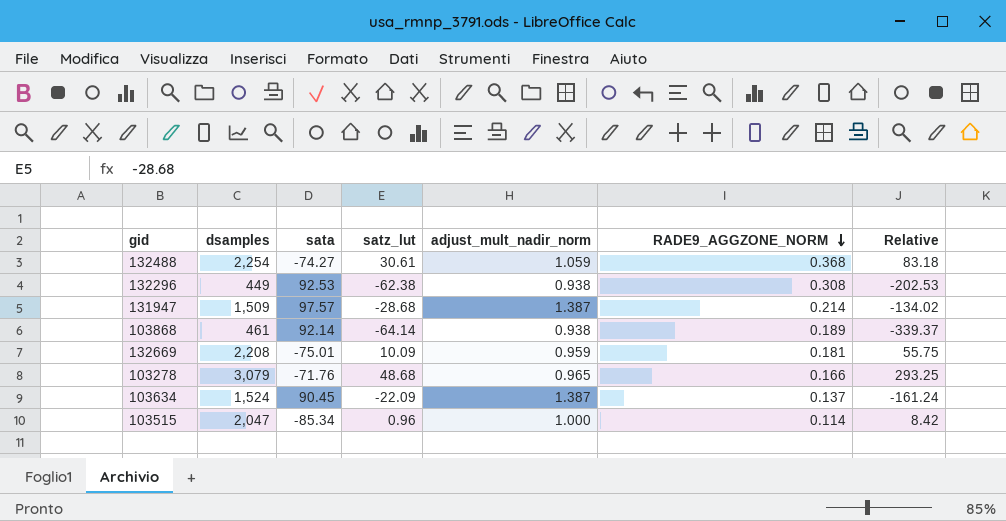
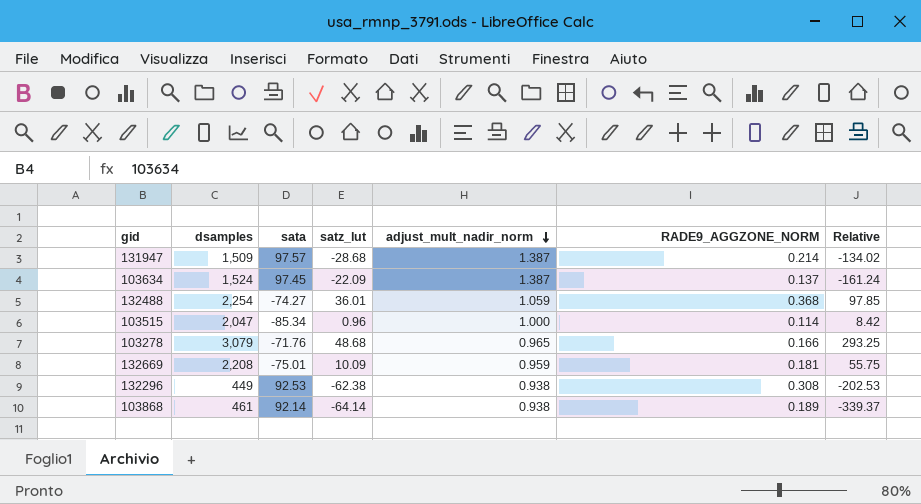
row order: RADE9_AGGZONE_NORM descending -> adjust_mult_nadir_norm descending
103634 | sata: 90.45 -> 97.45
132488 | satz_lut: 30.61 -> 36.01
132488 | Relative: 83.18 -> 97.85

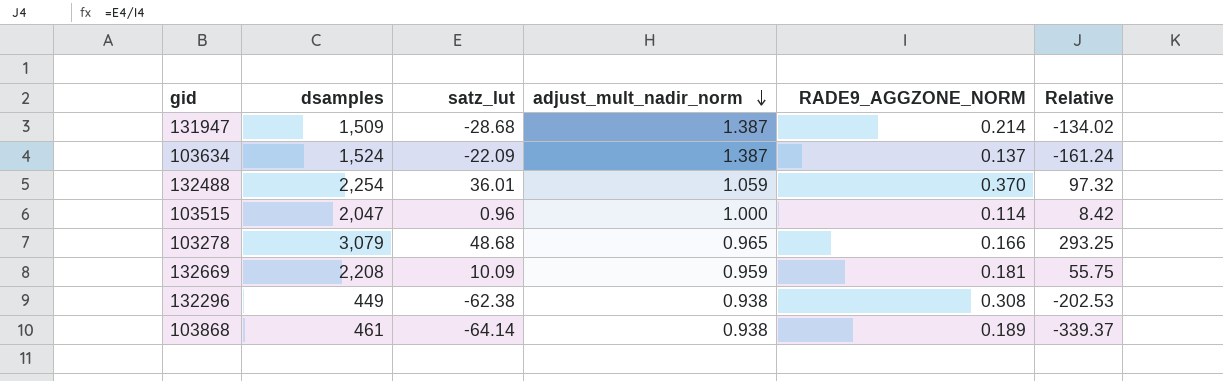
column sata | position: 3 -> none
132488 | RADE9_AGGZONE_NORM: 0.368 -> 0.370
132488 | Relative: 97.85 -> 97.32

